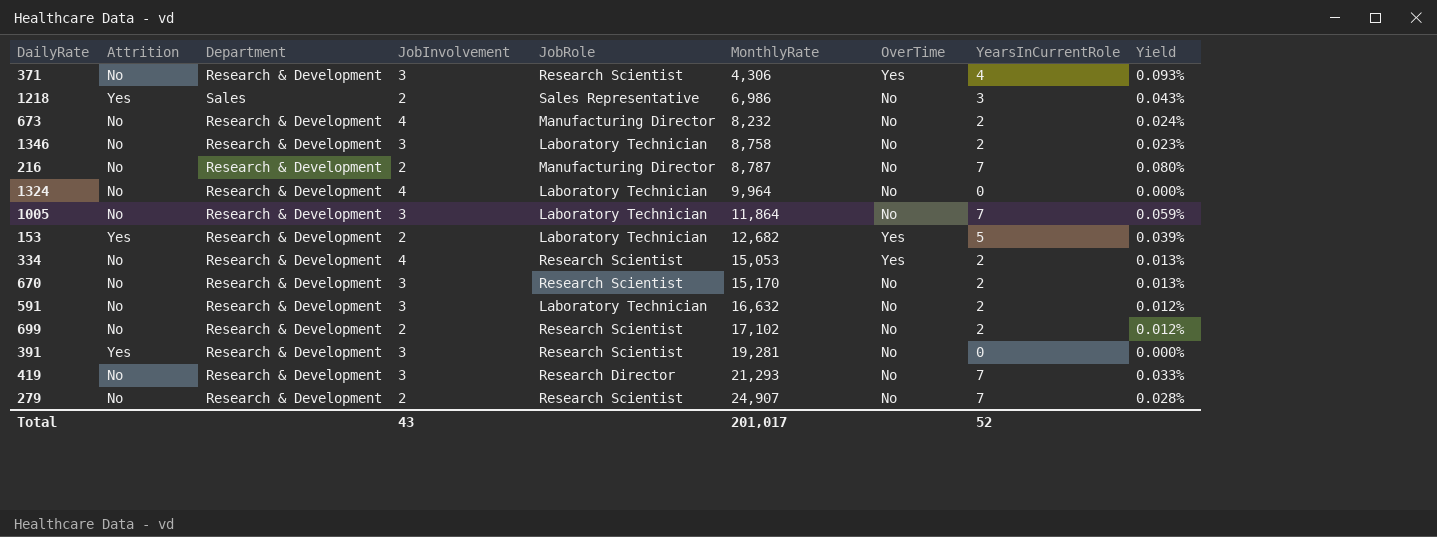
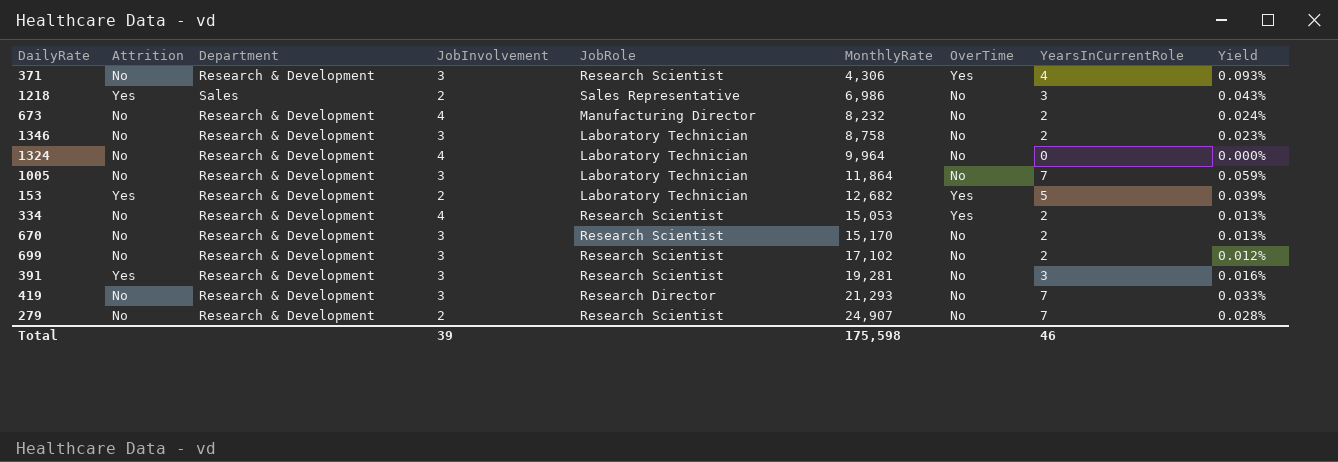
row 216: No | Research & Development | 2 | Manufacturing Director | 8,787 | No | 7 | 0.080% -> none
row 591: No | Research & Development | 3 | Laboratory Technician | 16,632 | No | 2 | 0.012% -> none
699 | JobInvolvement: 2 -> 3
391 | YearsInCurrentRole: 0 -> 3
391 | Yield: 0.000% -> 0.016%
Total | JobInvolvement: 43 -> 39
Total | MonthlyRate: 201,017 -> 175,598
Total | YearsInCurrentRole: 52 -> 46

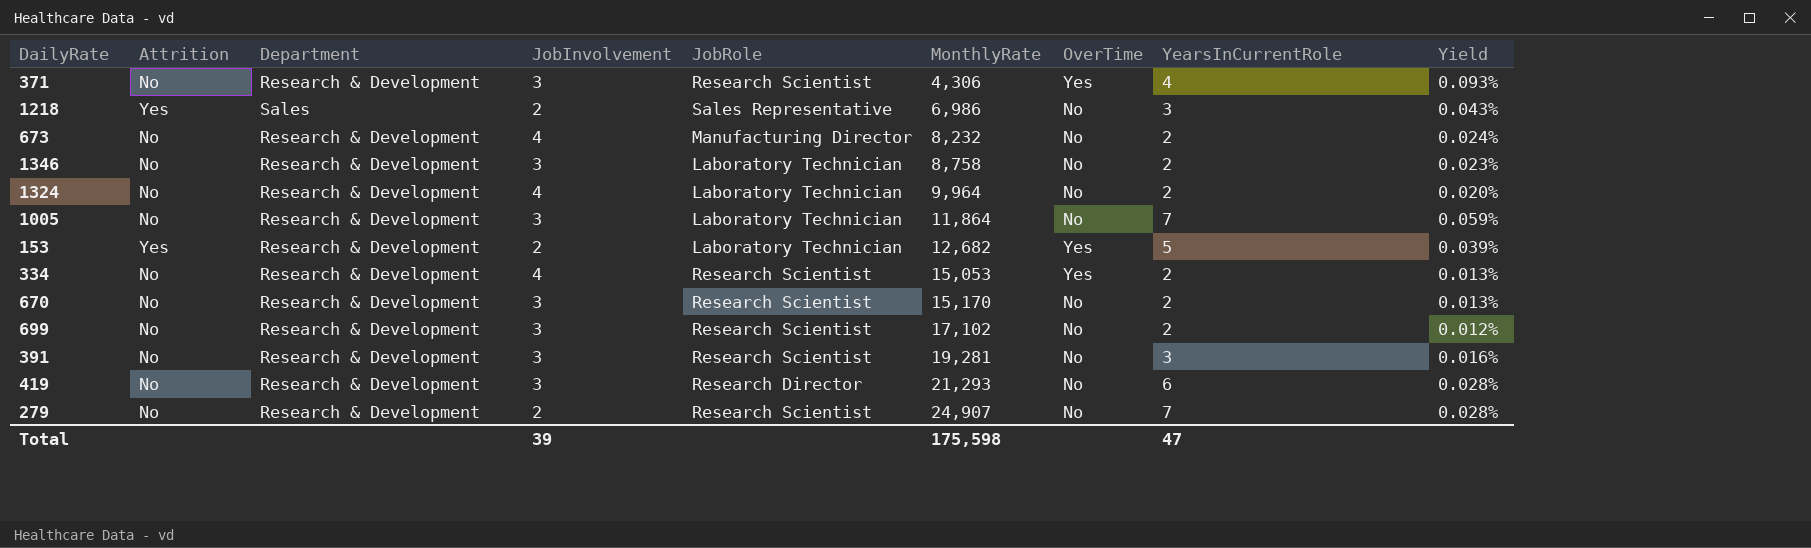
1324 | YearsInCurrentRole: 0 -> 2
1324 | Yield: 0.000% -> 0.020%
391 | Attrition: Yes -> No
419 | YearsInCurrentRole: 7 -> 6
419 | Yield: 0.033% -> 0.028%
Total | YearsInCurrentRole: 46 -> 47

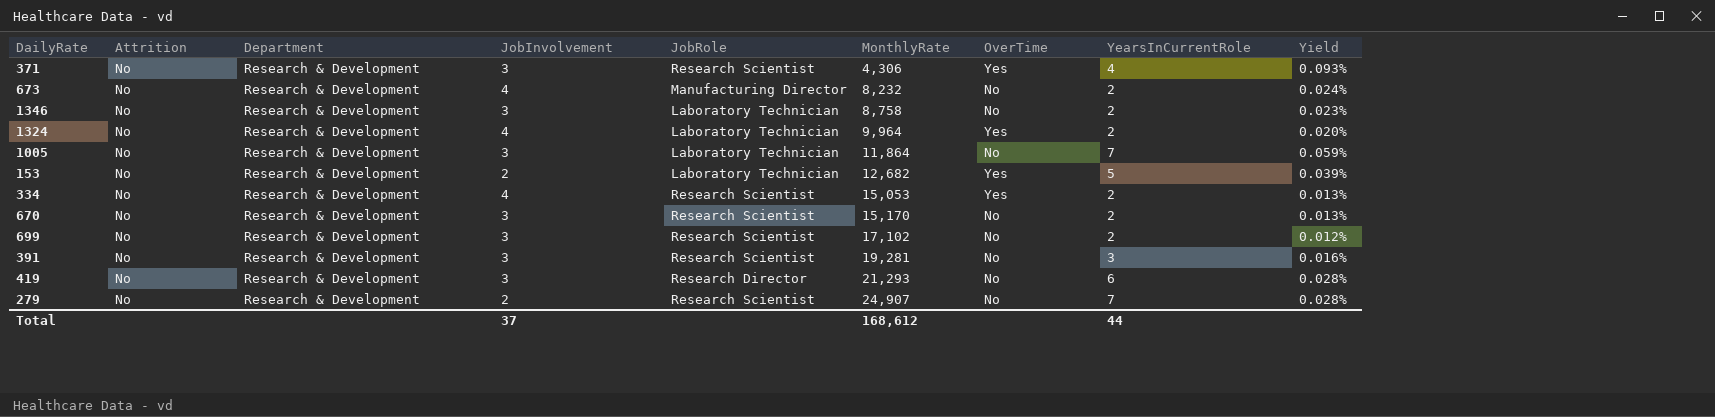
row 1218: Yes | Sales | 2 | Sales Representative | 6,986 | No | 3 | 0.043% -> none
1324 | OverTime: No -> Yes
153 | Attrition: Yes -> No
Total | JobInvolvement: 39 -> 37
Total | MonthlyRate: 175,598 -> 168,612
Total | YearsInCurrentRole: 47 -> 44

